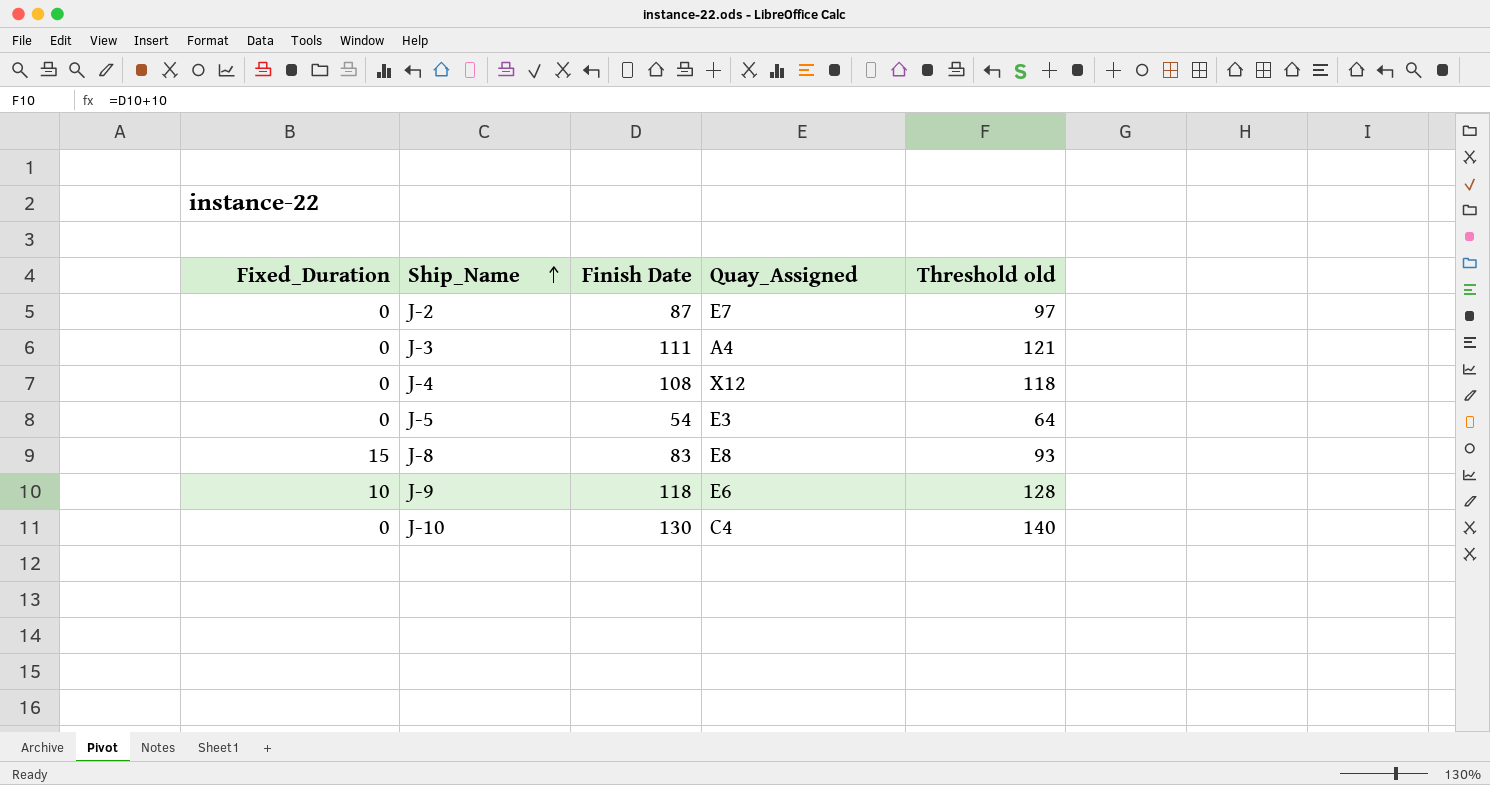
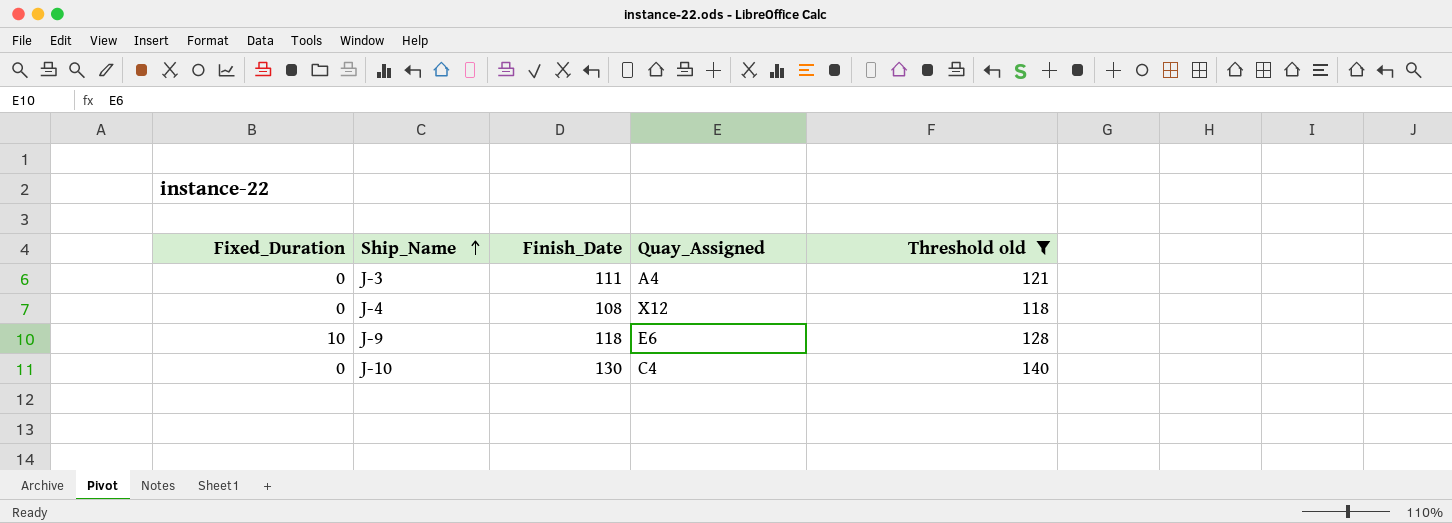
filter: none -> Threshold old >= 118
column name: Finish Date -> Finish_Date

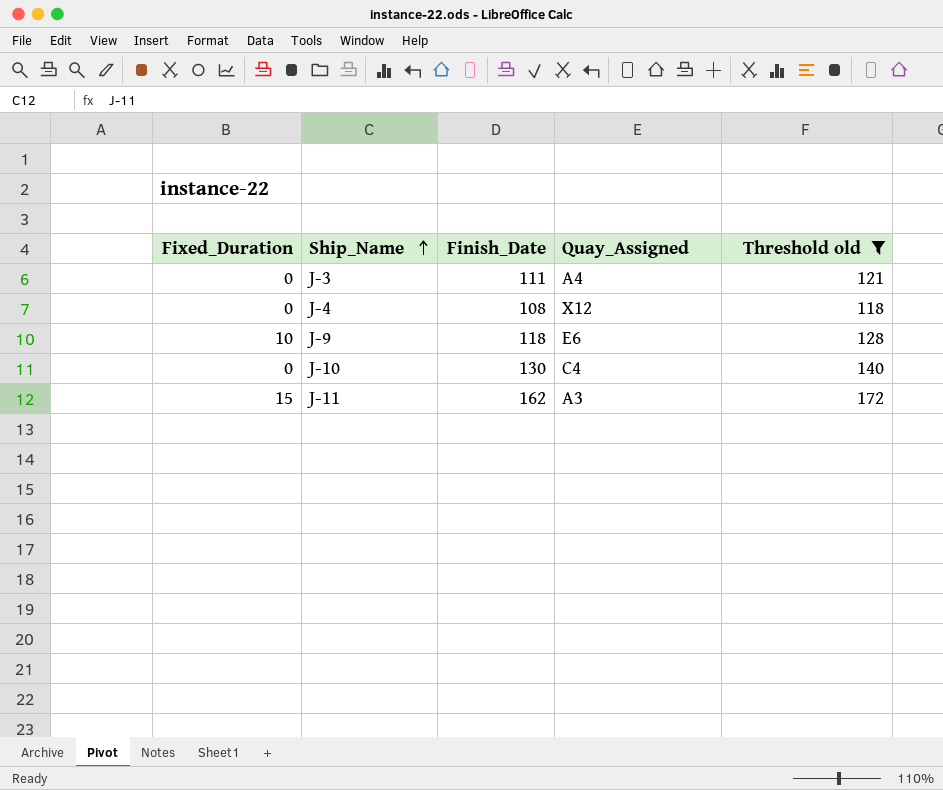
row J-11: none -> 15 | 162 | A3 | 172

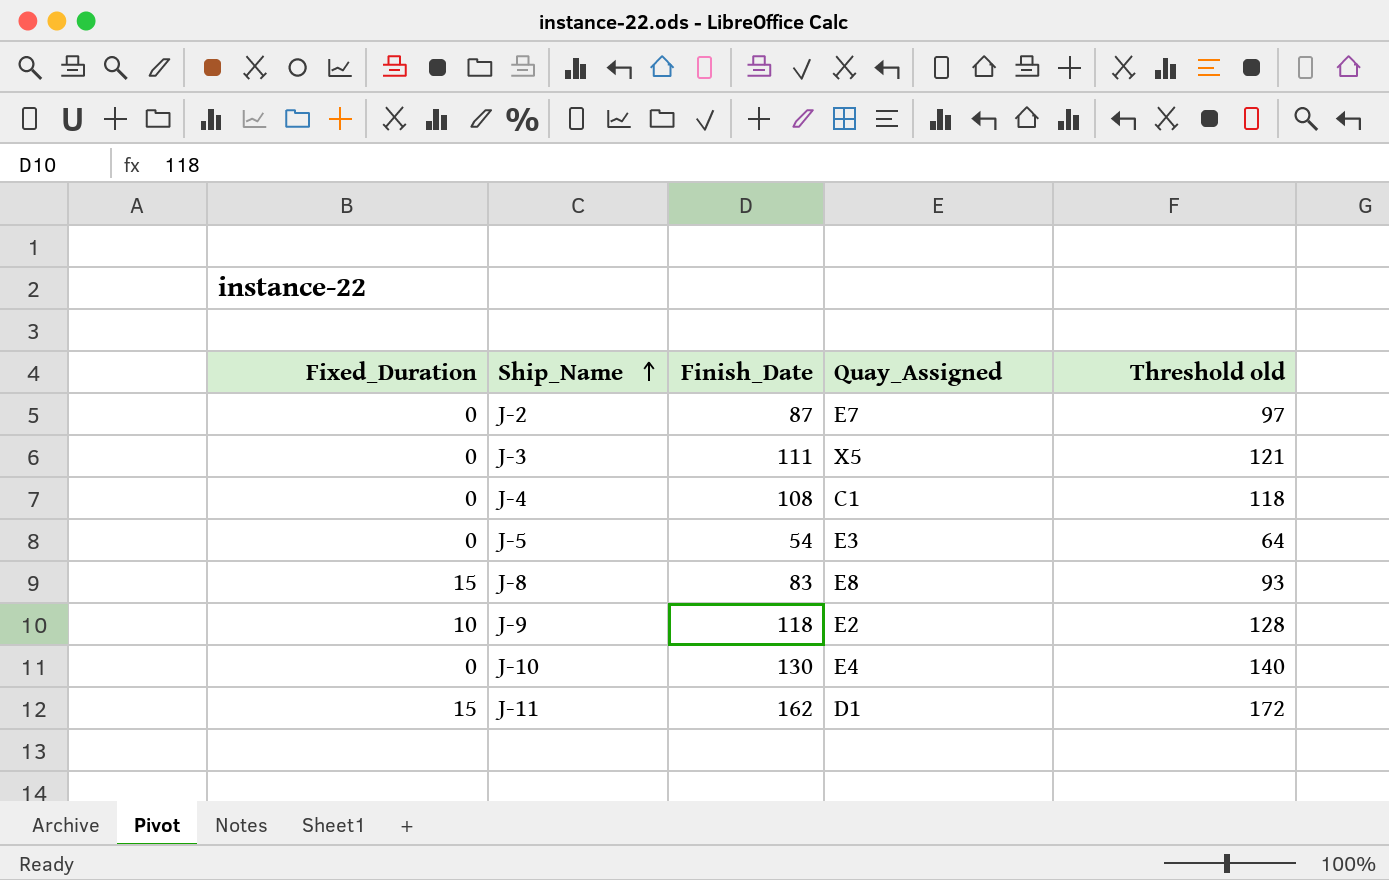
filter: Threshold old >= 118 -> none
J-3 | Quay_Assigned: A4 -> X5
J-4 | Quay_Assigned: X12 -> C1
J-9 | Quay_Assigned: E6 -> E2
J-10 | Quay_Assigned: C4 -> E4
J-11 | Quay_Assigned: A3 -> D1

